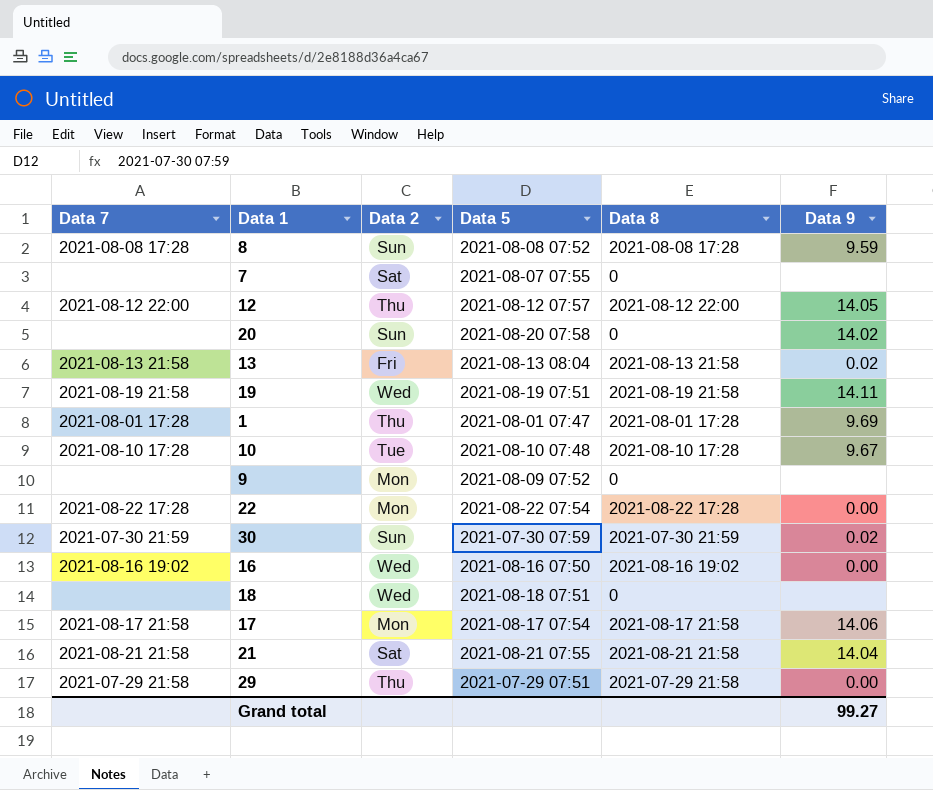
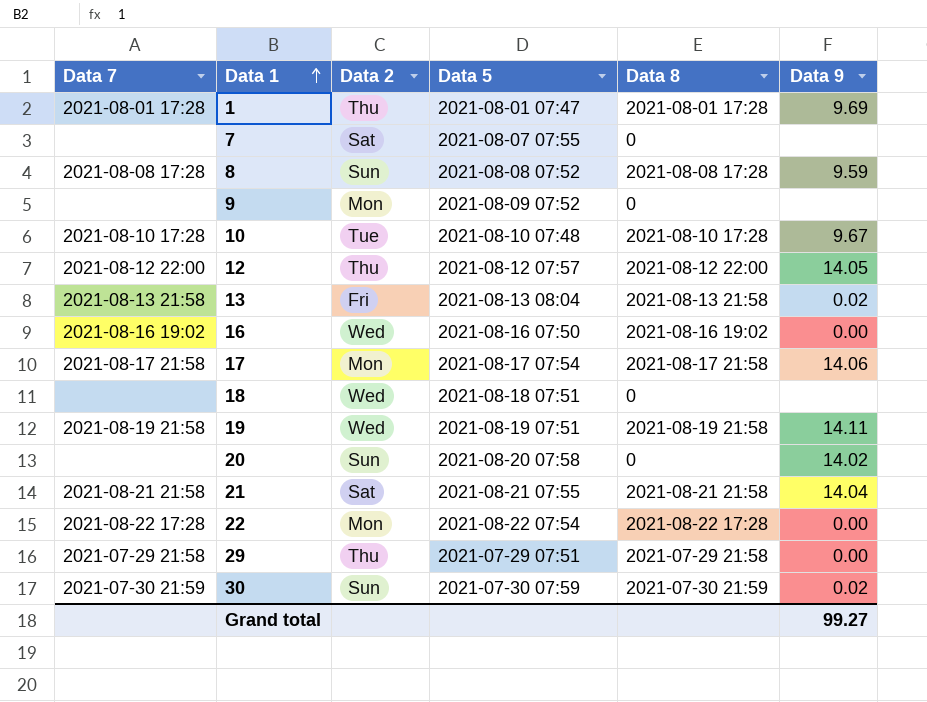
row order: none -> Data 1 ascending

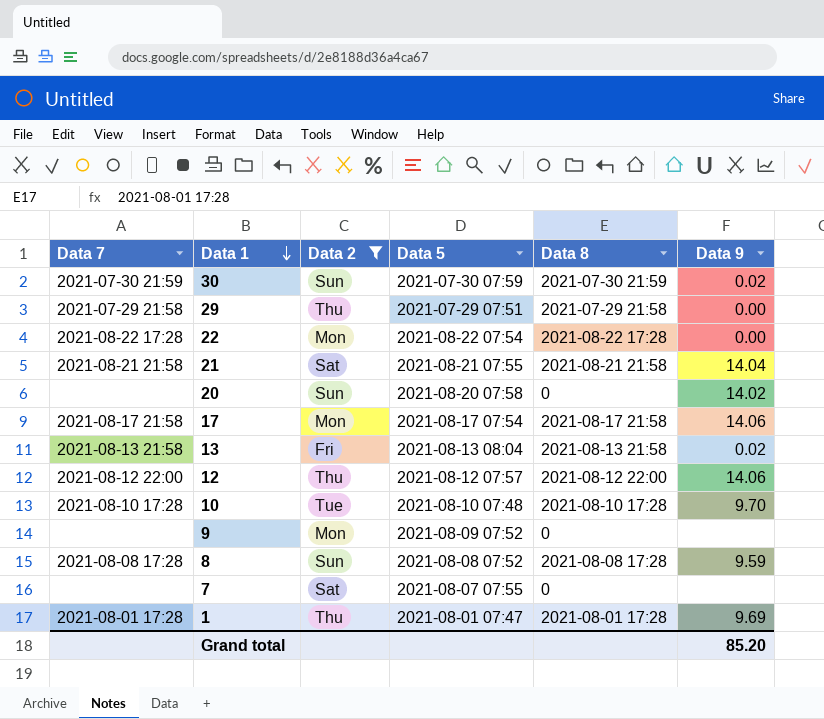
filter: none -> Data 2 != Wed
row order: Data 1 ascending -> Data 1 descending
12 | Data 9: 14.05 -> 14.06
10 | Data 9: 9.67 -> 9.70
Grand total | Data 9: 99.27 -> 85.20

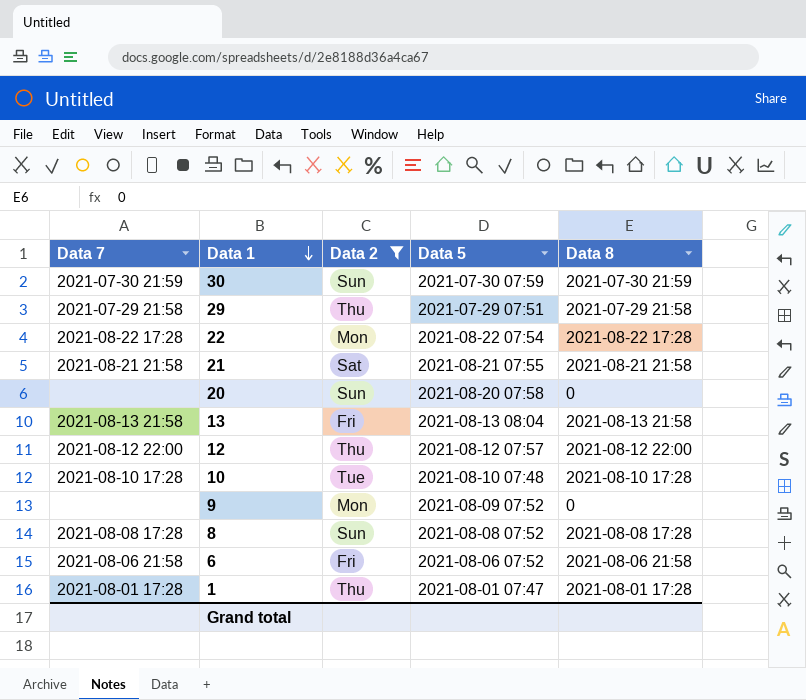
column Data 9 | position: 6 -> none
row 17: 2021-08-17 21:58 | Mon | 2021-08-17 07:54 | 2021-08-17 21:58 | 14.06 -> none
row 7: none | Sat | 2021-08-07 07:55 | 0 | none -> none
row 6: none -> 2021-08-06 21:58 | Fri | 2021-08-06 07:52 | 2021-08-06 21:58

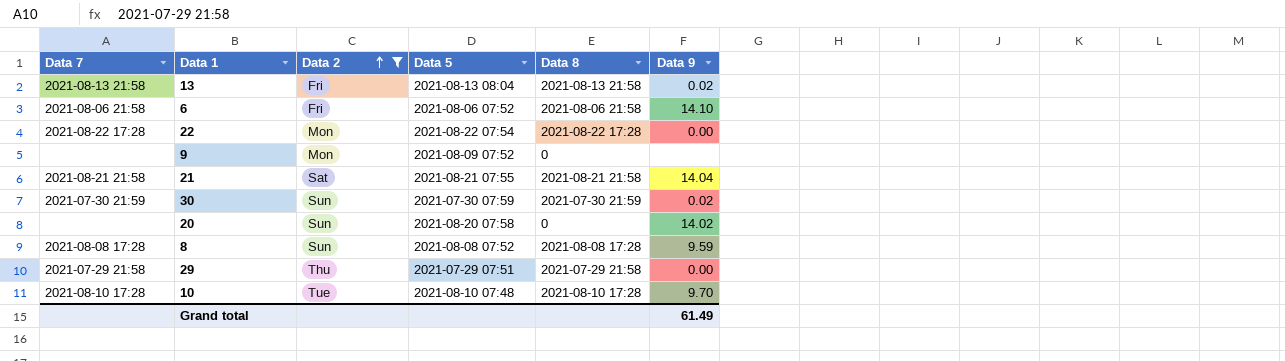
row order: Data 1 descending -> Data 2 ascending
column Data 9 | position: none -> 6
row 12: 2021-08-12 22:00 | Thu | 2021-08-12 07:57 | 2021-08-12 22:00 -> none
row 1: 2021-08-01 17:28 | Thu | 2021-08-01 07:47 | 2021-08-01 17:28 -> none

